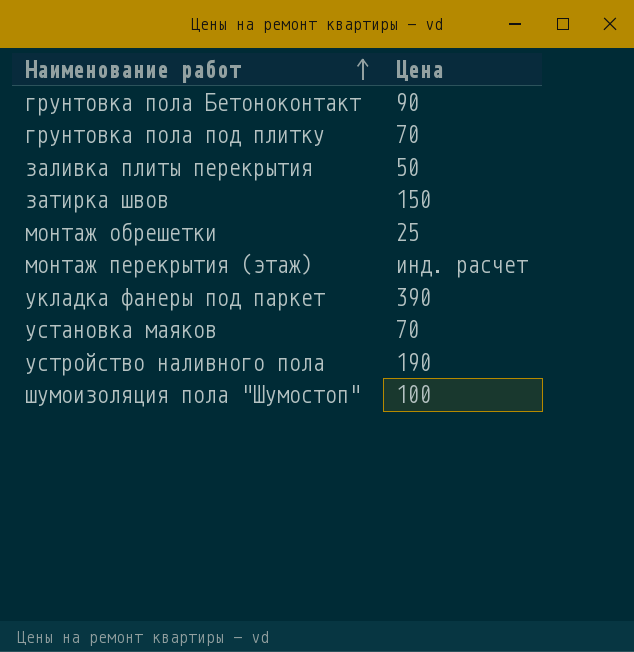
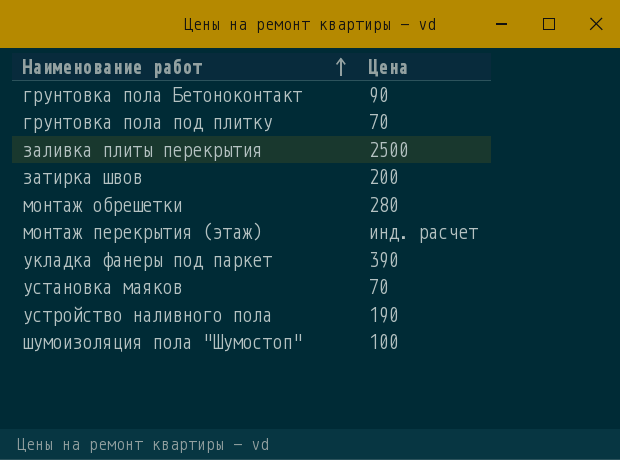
заливка плиты перекрытия | Цена: 50 -> 2500
затирка швов | Цена: 150 -> 200
монтаж обрешетки | Цена: 25 -> 280

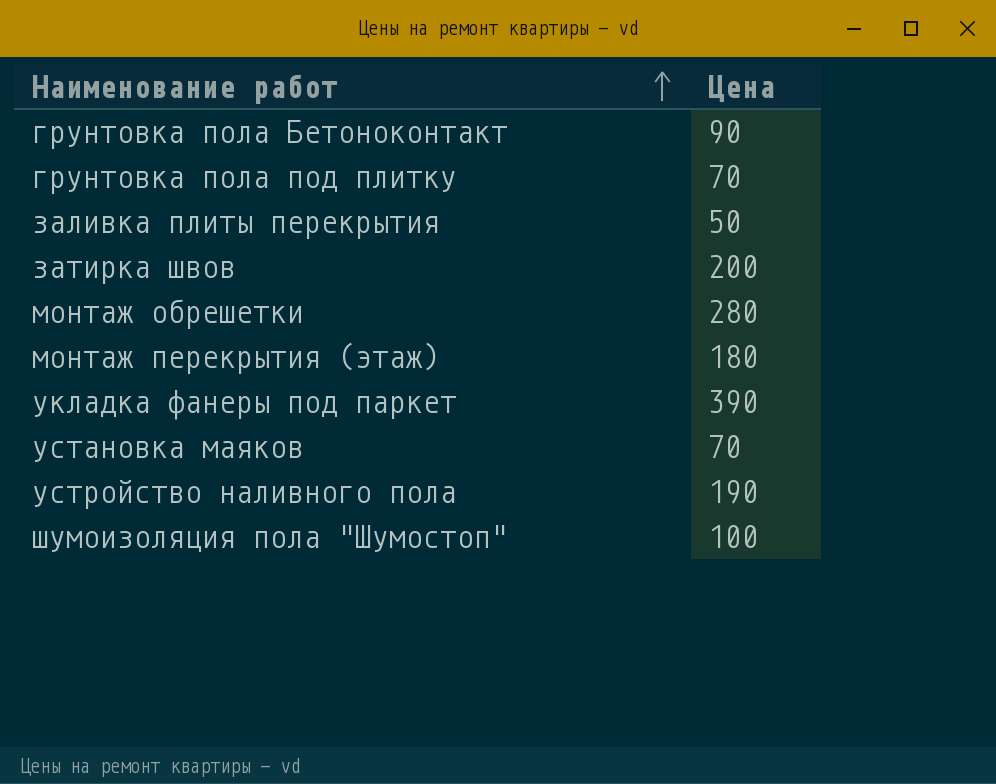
заливка плиты перекрытия | Цена: 2500 -> 50
монтаж перекрытия (этаж) | Цена: инд. расчет -> 180

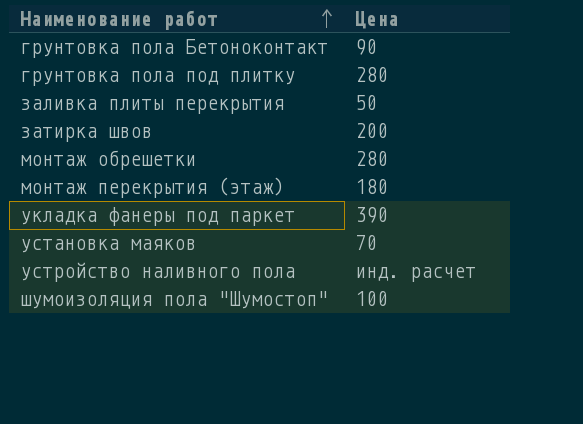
грунтовка пола под плитку | Цена: 70 -> 280
устройство наливного пола | Цена: 190 -> инд. расчет

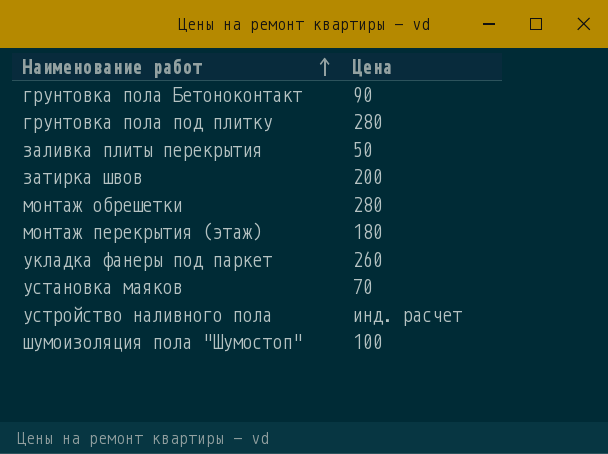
укладка фанеры под паркет | Цена: 390 -> 260

